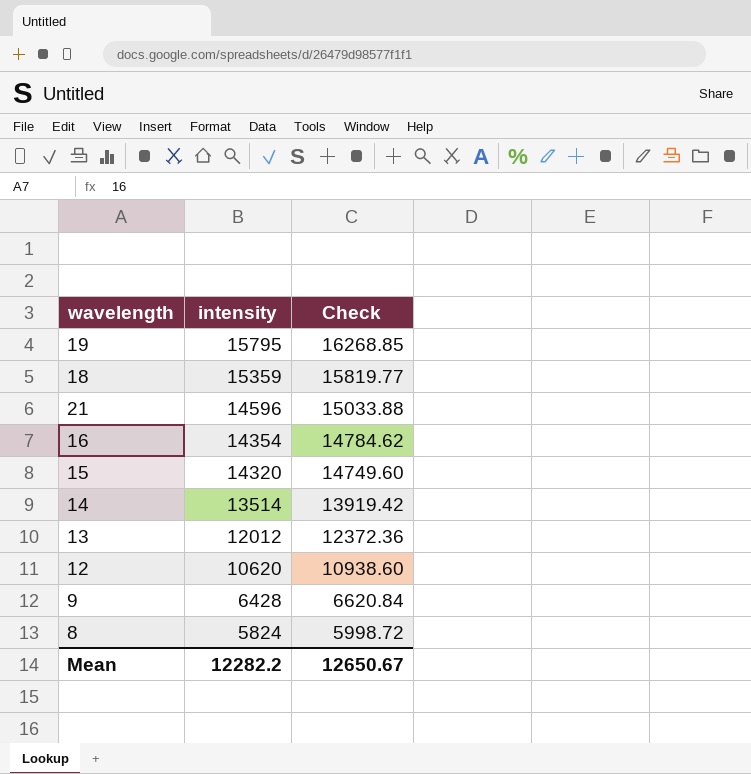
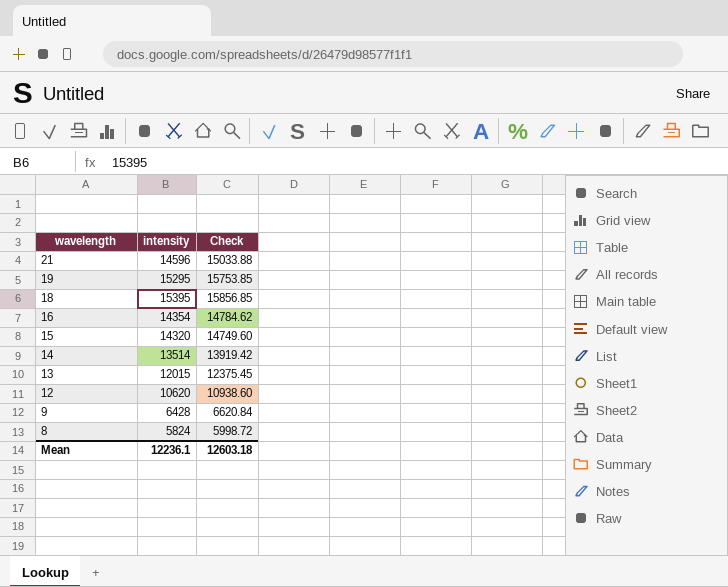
row order: intensity descending -> wavelength descending
19 | intensity: 15795 -> 15295
19 | Check: 16268.85 -> 15753.85
18 | intensity: 15359 -> 15395
18 | Check: 15819.77 -> 15856.85
13 | intensity: 12012 -> 12015
13 | Check: 12372.36 -> 12375.45
Mean | intensity: 12282.2 -> 12236.1
Mean | Check: 12650.67 -> 12603.18

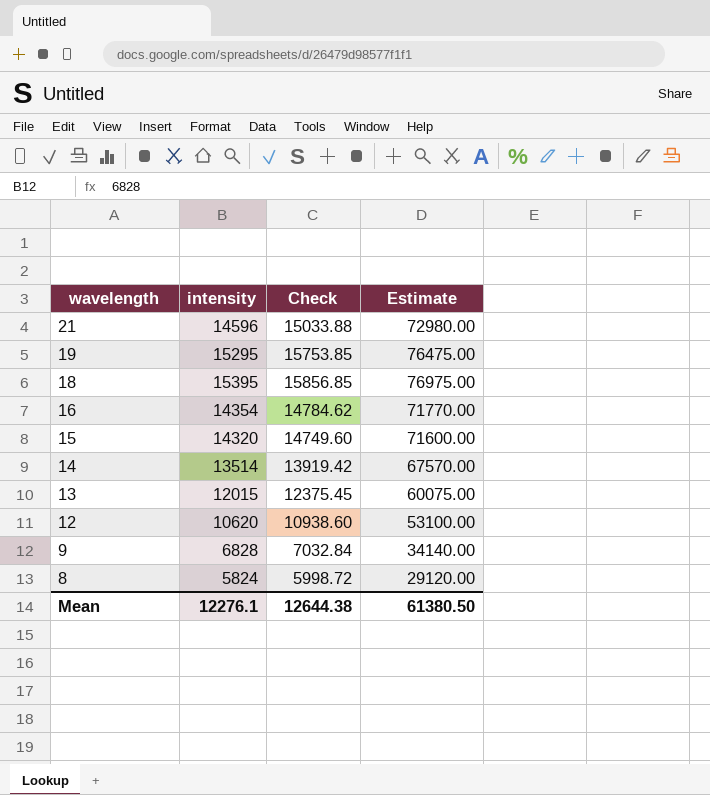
column Estimate | formula: none -> [intensity] * 5
9 | intensity: 6428 -> 6828
9 | Check: 6620.84 -> 7032.84
Mean | intensity: 12236.1 -> 12276.1
Mean | Check: 12603.18 -> 12644.38

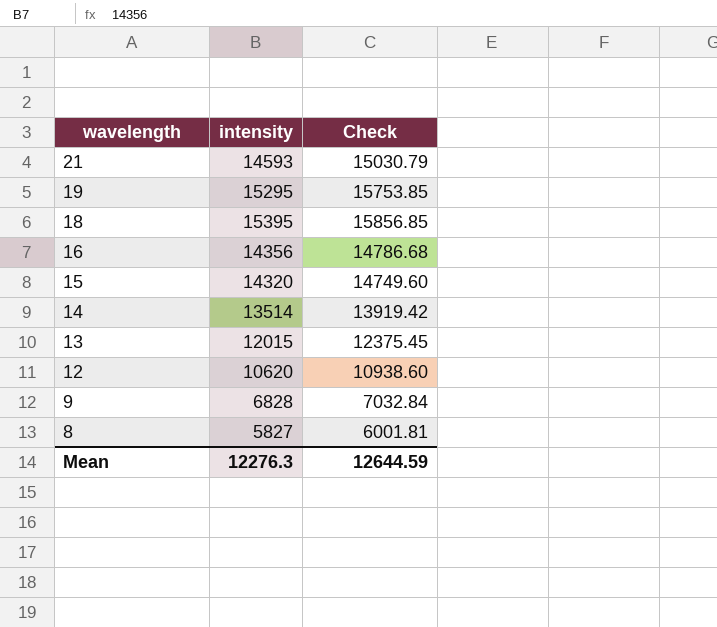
column Estimate | formula: [intensity] * 5 -> none
21 | intensity: 14596 -> 14593
21 | Check: 15033.88 -> 15030.79
16 | intensity: 14354 -> 14356
16 | Check: 14784.62 -> 14786.68
8 | intensity: 5824 -> 5827
8 | Check: 5998.72 -> 6001.81
Mean | intensity: 12276.1 -> 12276.3
Mean | Check: 12644.38 -> 12644.59

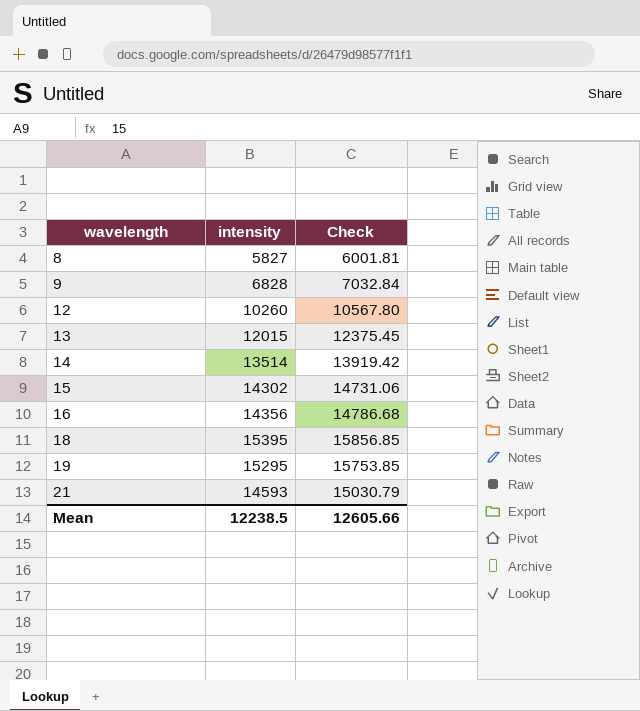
row order: wavelength descending -> wavelength ascending
12 | intensity: 10620 -> 10260
12 | Check: 10938.60 -> 10567.80
15 | intensity: 14320 -> 14302
15 | Check: 14749.60 -> 14731.06
Mean | intensity: 12276.3 -> 12238.5
Mean | Check: 12644.59 -> 12605.66

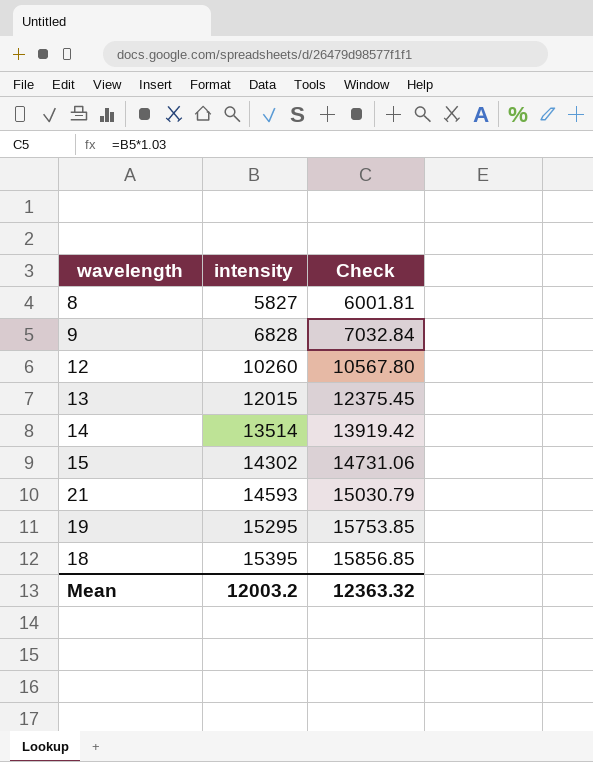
row order: wavelength ascending -> intensity ascending
row 16: 14356 | 14786.68 -> none
Mean | intensity: 12238.5 -> 12003.2
Mean | Check: 12605.66 -> 12363.32

